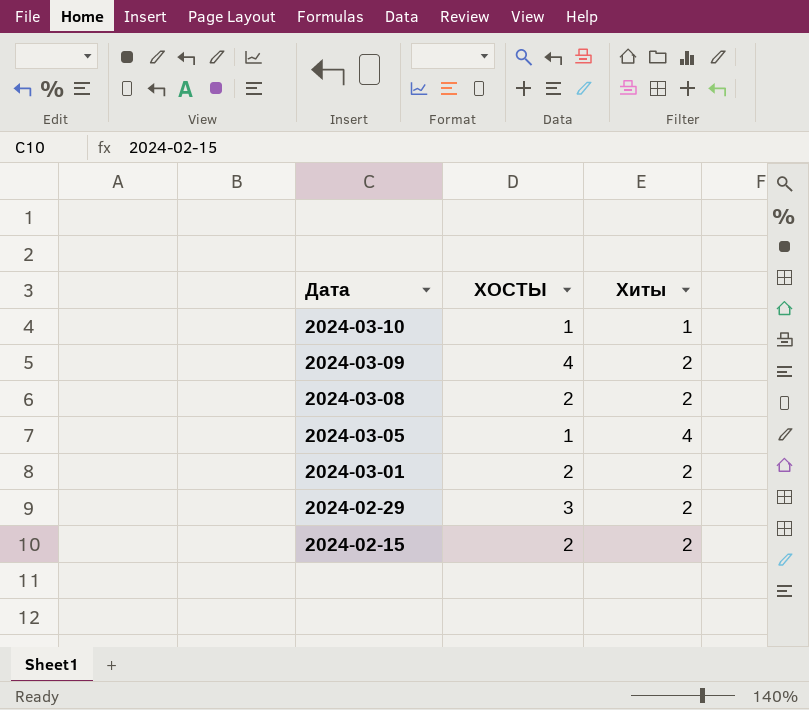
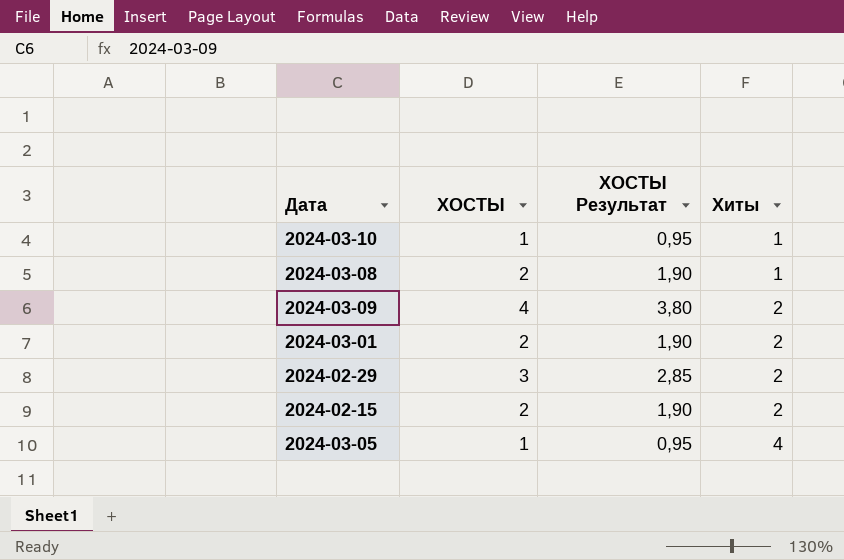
row order: Дата descending -> Хиты ascending
column ХОСТЫ Результат | formula: none -> [ХОСТЫ] * 0,95
2024-03-08 | Хиты: 2 -> 1

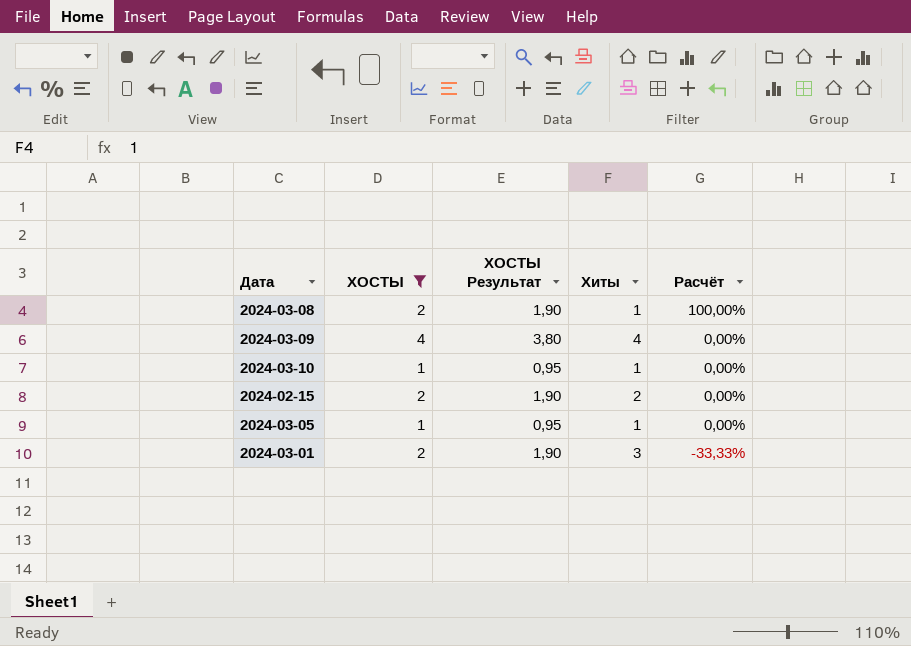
filter: none -> ХОСТЫ != 3
row order: Хиты ascending -> Расчёт descending
column Расчёт | formula: none -> ([ХОСТЫ] - [Хиты]) / [Хиты]
2024-03-09 | Хиты: 2 -> 4
2024-03-05 | Хиты: 4 -> 1
2024-03-01 | Хиты: 2 -> 3

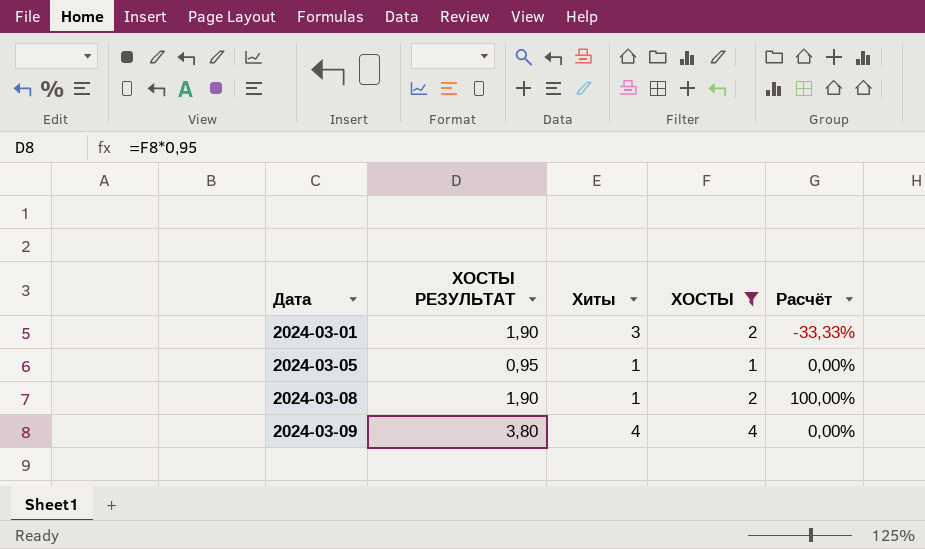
row order: Расчёт descending -> Дата ascending
column name: ХОСТЫ Результат -> ХОСТЫ РЕЗУЛЬТАТ
column ХОСТЫ | position: 2 -> 4
row 2024-03-10: 1 | 0,95 | 1 | 0,00% -> none
row 2024-02-15: 2 | 1,90 | 2 | 0,00% -> none

